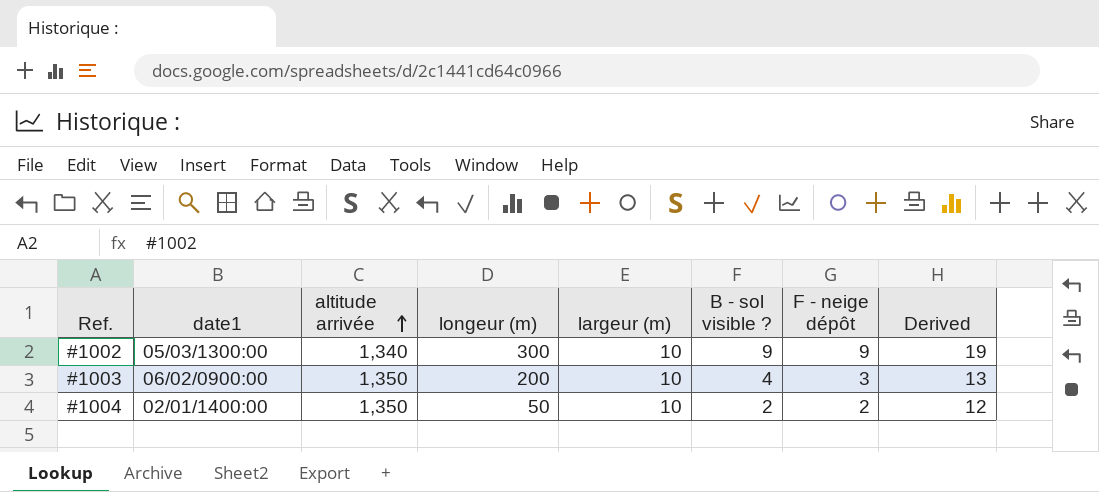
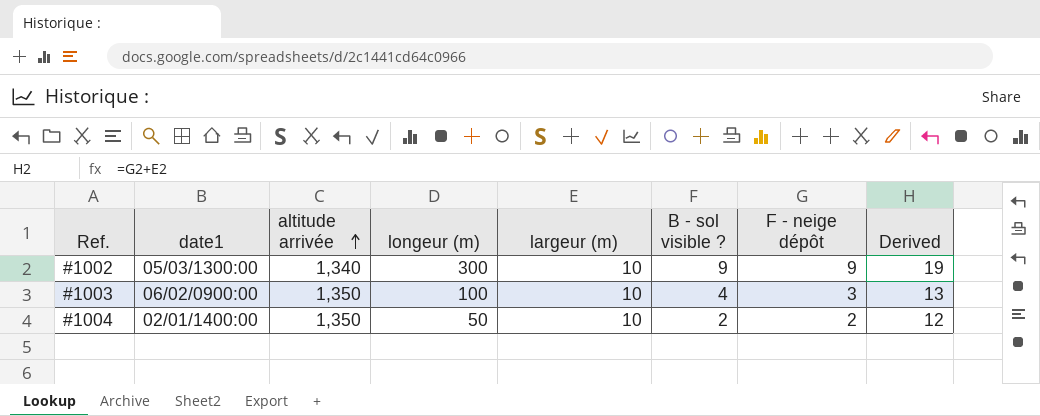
#1003 | longeur (m): 200 -> 100

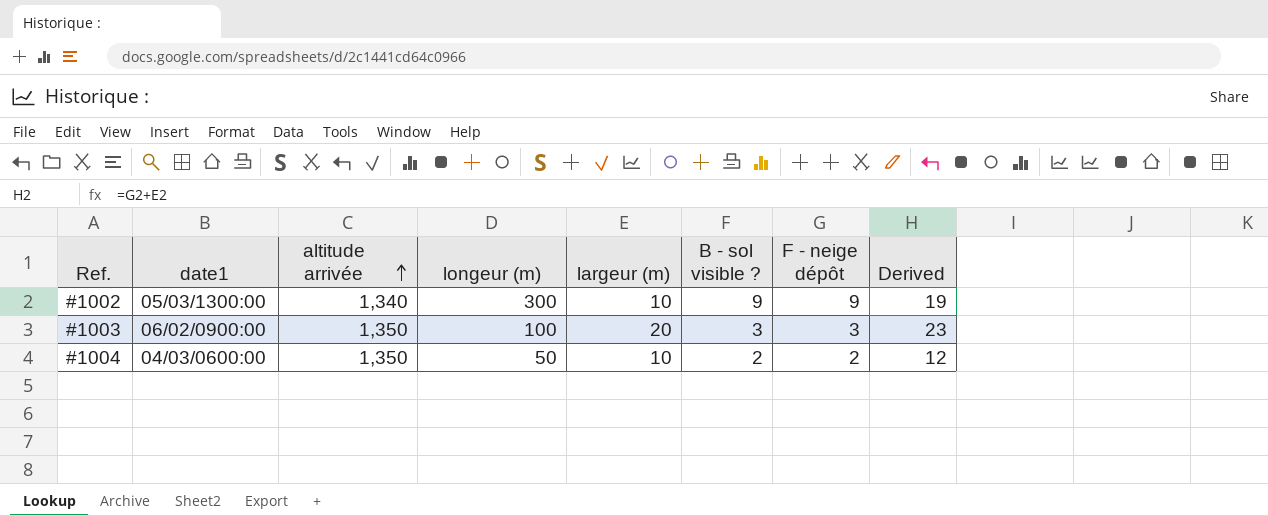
#1003 | largeur (m): 10 -> 20
#1003 | B - sol visible ?: 4 -> 3
#1003 | Derived: 13 -> 23
#1004 | date1: 02/01/1400:00 -> 04/03/0600:00

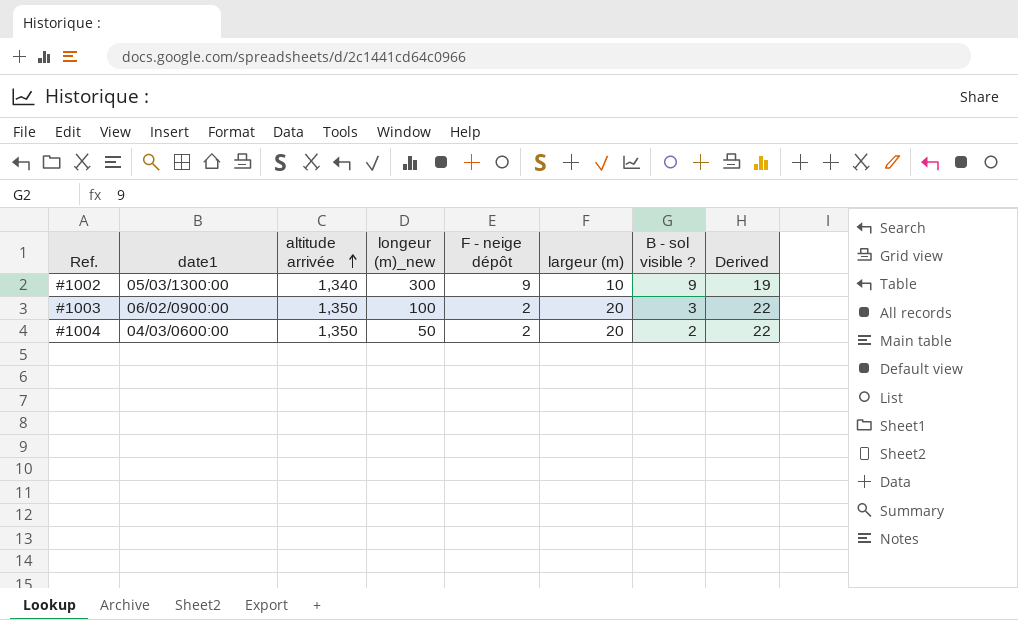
column name: longeur (m) -> longeur (m)_new
column F - neige dépôt | position: 7 -> 5
#1003 | F - neige dépôt: 3 -> 2
#1003 | Derived: 23 -> 22
#1004 | largeur (m): 10 -> 20
#1004 | Derived: 12 -> 22

